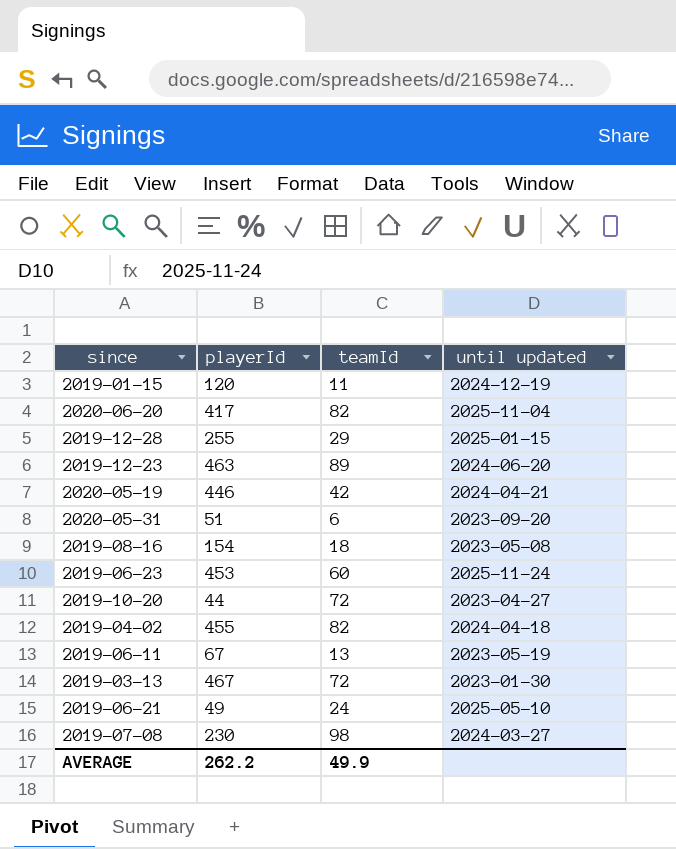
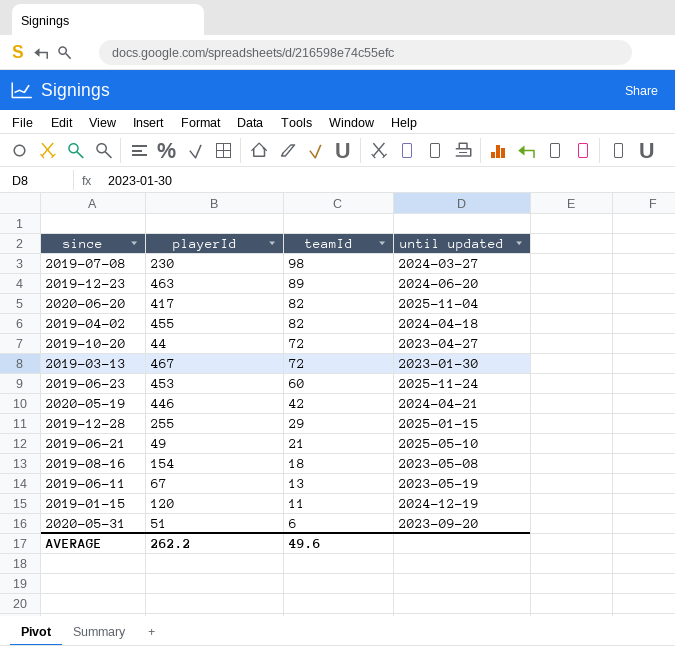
row order: none -> teamId descending
2019-06-21 | teamId: 24 -> 21
AVERAGE | teamId: 49.9 -> 49.6

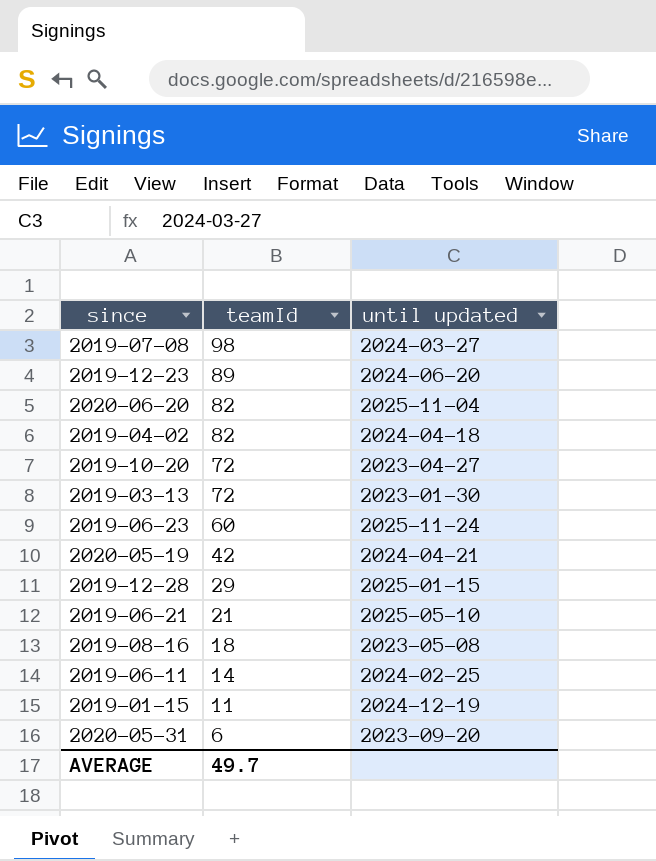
column playerId | position: 2 -> none
2019-06-11 | teamId: 13 -> 14
2019-06-11 | until updated: 2023-05-19 -> 2024-02-25
AVERAGE | teamId: 49.6 -> 49.7

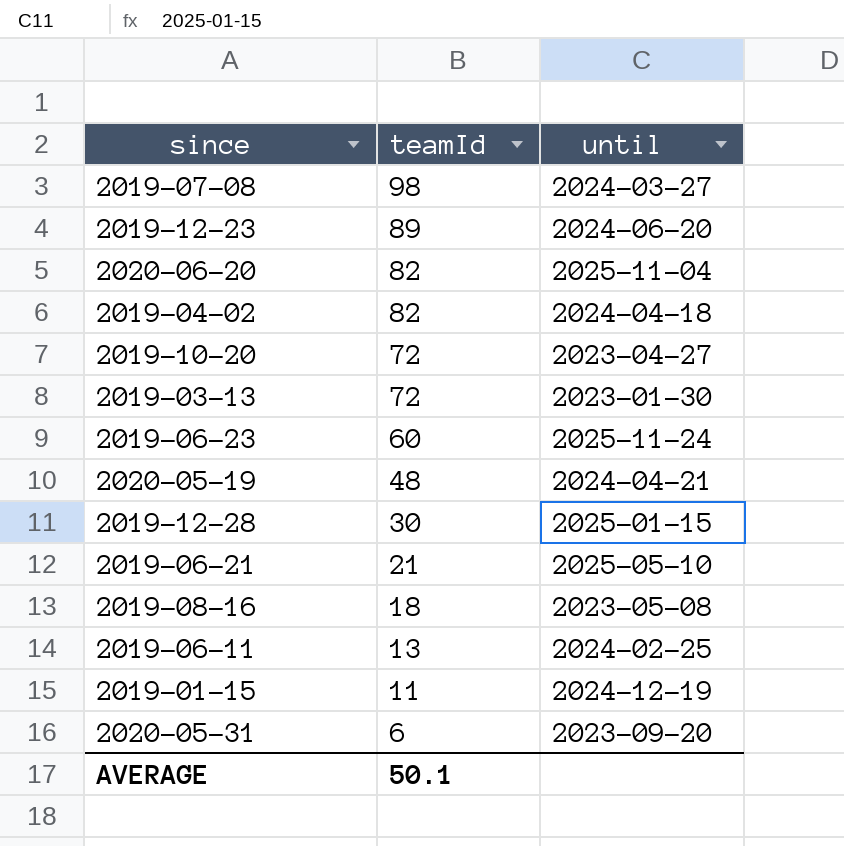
column name: until updated -> until
2020-05-19 | teamId: 42 -> 48
2019-12-28 | teamId: 29 -> 30
2019-06-11 | teamId: 14 -> 13
AVERAGE | teamId: 49.7 -> 50.1

